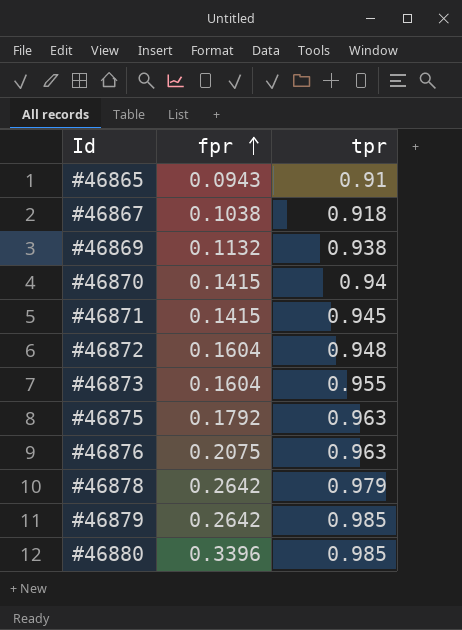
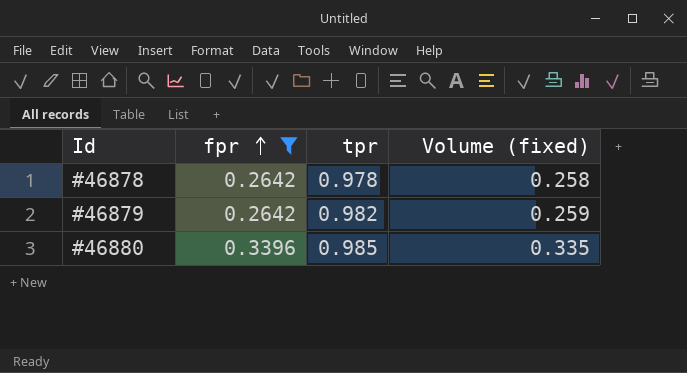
filter: none -> fpr >= 0.2642
column Volume (fixed) | formula: none -> [fpr] * [tpr]
#46878 | tpr: 0.979 -> 0.978
#46879 | tpr: 0.985 -> 0.982

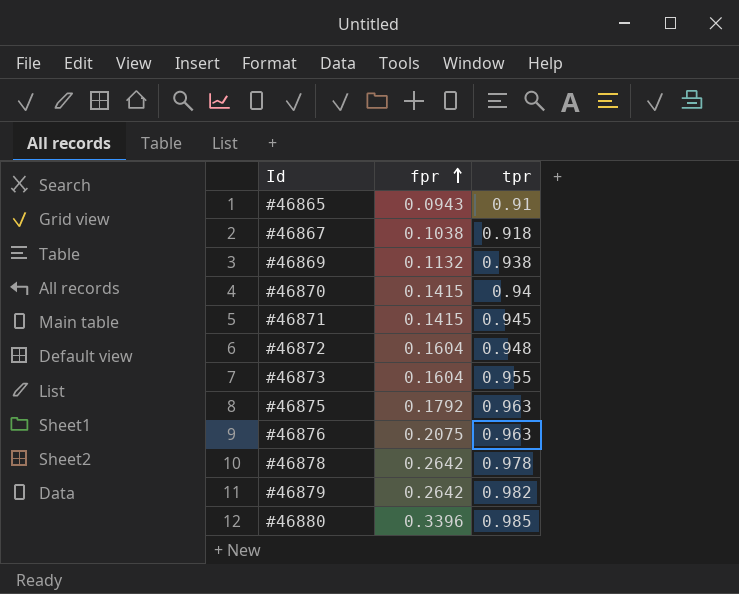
filter: fpr >= 0.2642 -> none
column Volume (fixed) | formula: [fpr] * [tpr] -> none

